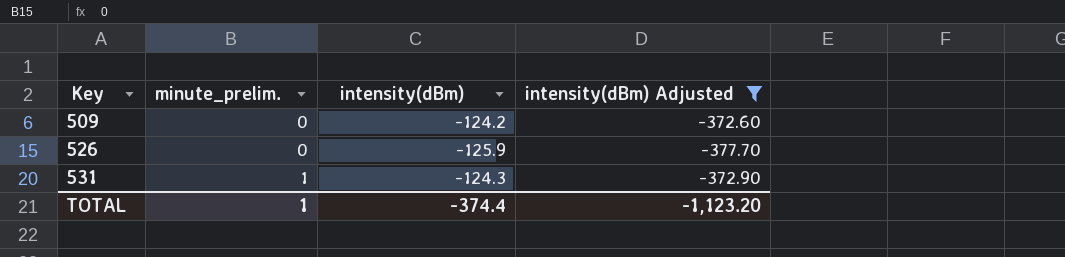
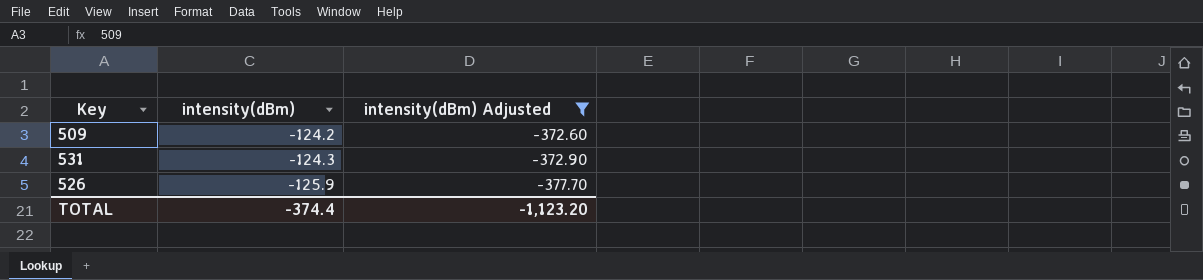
row order: Key ascending -> intensity(dBm) descending
column minute_prelim. | position: 2 -> none

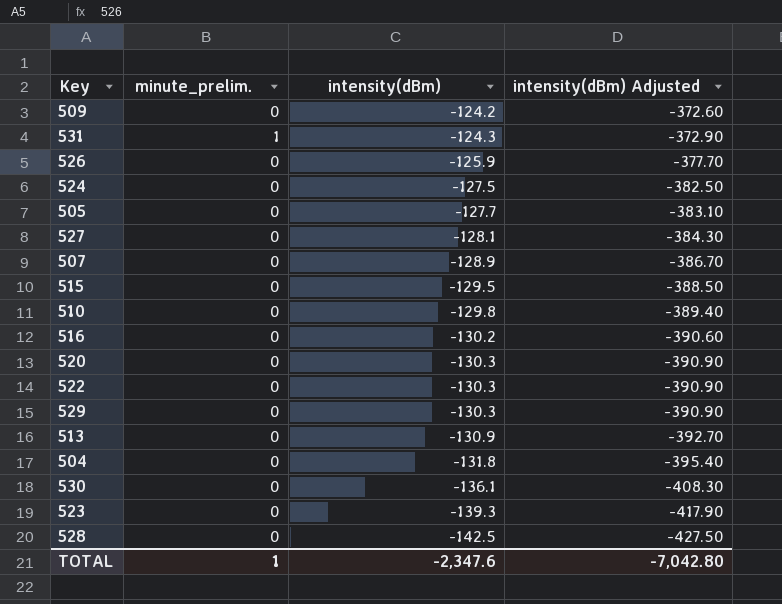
filter: intensity(dBm) Adjusted >= -377.70 -> none
column minute_prelim. | position: none -> 2
TOTAL | intensity(dBm): -374.4 -> -2,347.6
TOTAL | intensity(dBm) Adjusted: -1,123.20 -> -7,042.80

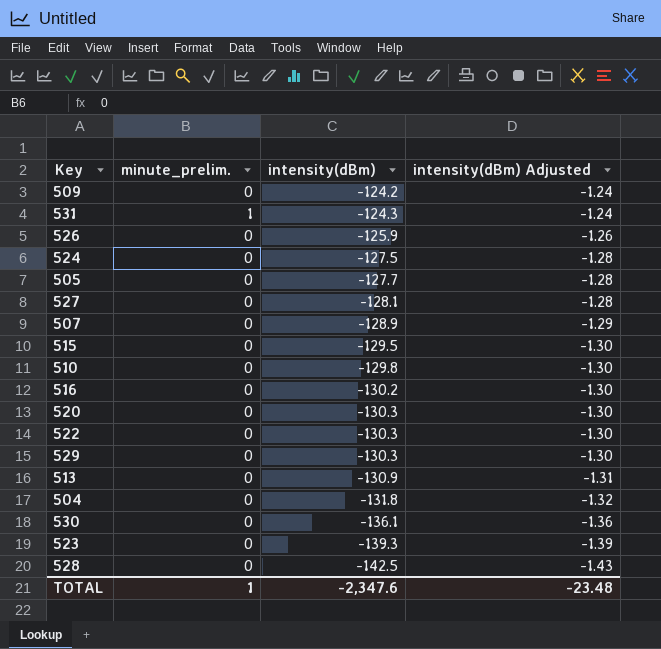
column intensity(dBm) Adjusted | formula: [intensity(dBm)] * 3 -> [intensity(dBm)] * 0.01
TOTAL | intensity(dBm) Adjusted: -7,042.80 -> -23.48

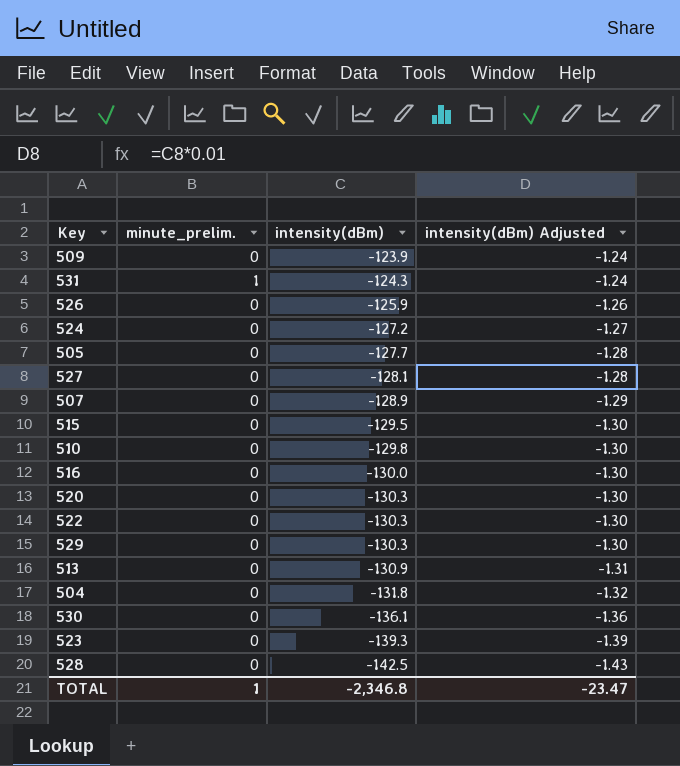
509 | intensity(dBm): -124.2 -> -123.9
524 | intensity(dBm): -127.5 -> -127.2
524 | intensity(dBm) Adjusted: -1.28 -> -1.27
516 | intensity(dBm): -130.2 -> -130.0
TOTAL | intensity(dBm): -2,347.6 -> -2,346.8
TOTAL | intensity(dBm) Adjusted: -23.48 -> -23.47

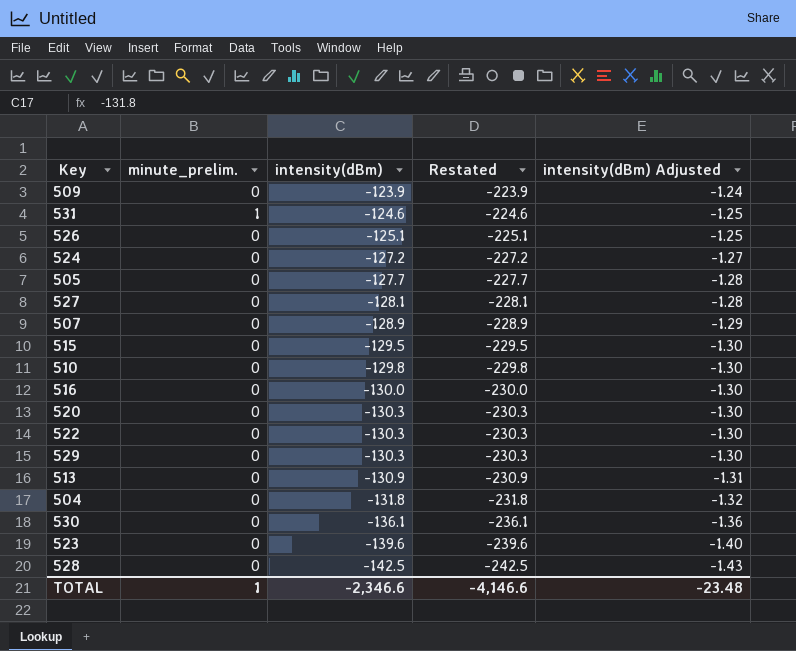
column Restated | formula: none -> [intensity(dBm)] - 100
531 | intensity(dBm): -124.3 -> -124.6
531 | intensity(dBm) Adjusted: -1.24 -> -1.25
526 | intensity(dBm): -125.9 -> -125.1
526 | intensity(dBm) Adjusted: -1.26 -> -1.25
523 | intensity(dBm): -139.3 -> -139.6
523 | intensity(dBm) Adjusted: -1.39 -> -1.40
TOTAL | intensity(dBm): -2,346.8 -> -2,346.6
TOTAL | intensity(dBm) Adjusted: -23.47 -> -23.48

